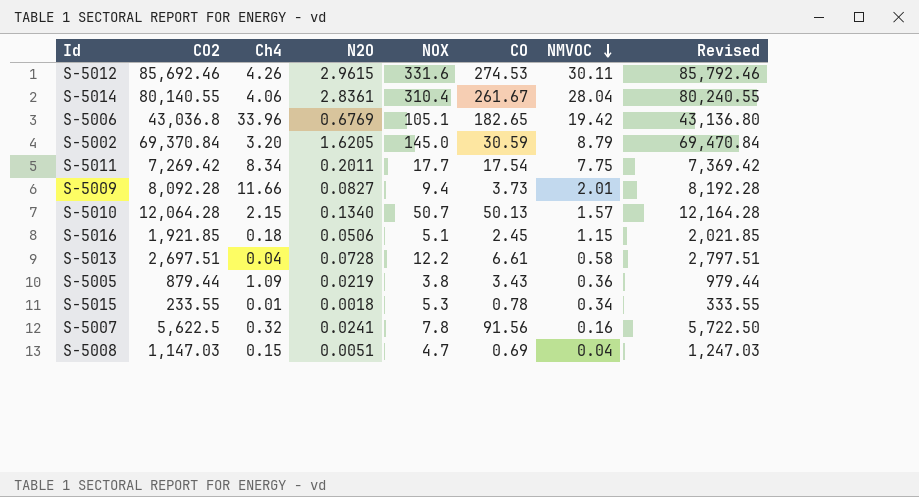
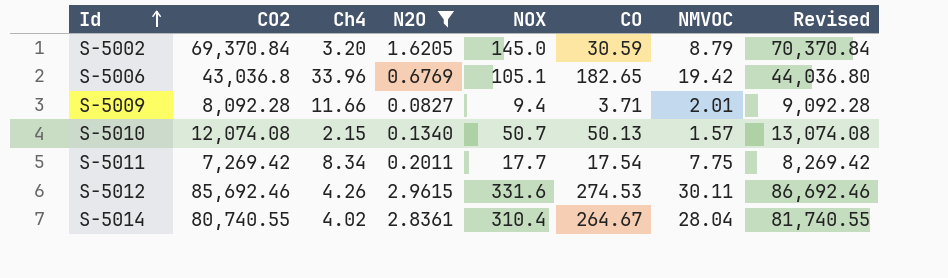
filter: none -> N2O >= 0.0827
row order: NMVOC descending -> Id ascending
column Revised | formula: [CO2] + 100 -> [CO2] + 1000
S-5009 | CO: 3.73 -> 3.71
S-5010 | CO2: 12,064.28 -> 12,074.08
S-5014 | CO2: 80,140.55 -> 80,740.55
S-5014 | Ch4: 4.06 -> 4.02
S-5014 | CO: 261.67 -> 264.67

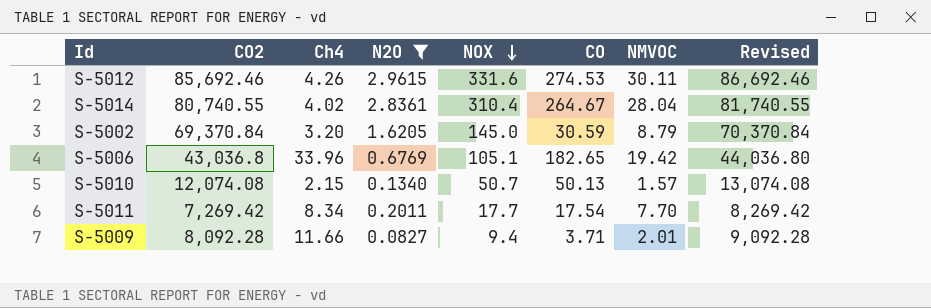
row order: Id ascending -> NOX descending
S-5011 | NMVOC: 7.75 -> 7.70

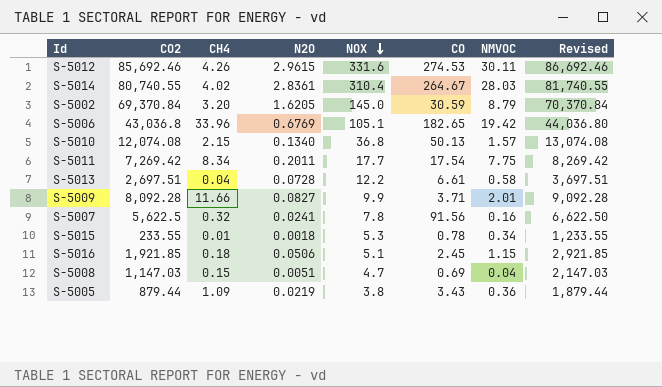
filter: N2O >= 0.0827 -> none
column name: Ch4 -> CH4
S-5014 | NMVOC: 28.04 -> 28.03
S-5010 | NOX: 50.7 -> 36.8
S-5011 | NMVOC: 7.70 -> 7.75
S-5009 | NOX: 9.4 -> 9.9

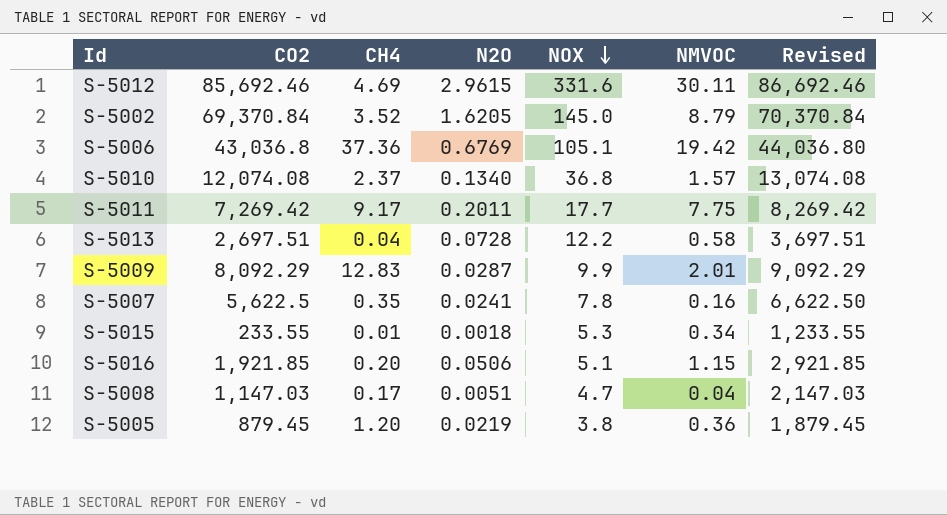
column CO | position: 6 -> none
row S-5014: 80,740.55 | 4.02 | 2.8361 | 310.4 | 264.67 | 28.03 | 81,740.55 -> none
S-5012 | CH4: 4.26 -> 4.69
S-5002 | CH4: 3.20 -> 3.52
S-5006 | CH4: 33.96 -> 37.36
S-5010 | CH4: 2.15 -> 2.37
S-5011 | CH4: 8.34 -> 9.17
S-5009 | CO2: 8,092.28 -> 8,092.29
S-5009 | CH4: 11.66 -> 12.83
S-5009 | N2O: 0.0827 -> 0.0287
S-5009 | Revised: 9,092.28 -> 9,092.29
S-5007 | CH4: 0.32 -> 0.35
S-5016 | CH4: 0.18 -> 0.20
S-5008 | CH4: 0.15 -> 0.17
S-5005 | CO2: 879.44 -> 879.45
S-5005 | CH4: 1.09 -> 1.20
S-5005 | Revised: 1,879.44 -> 1,879.45

